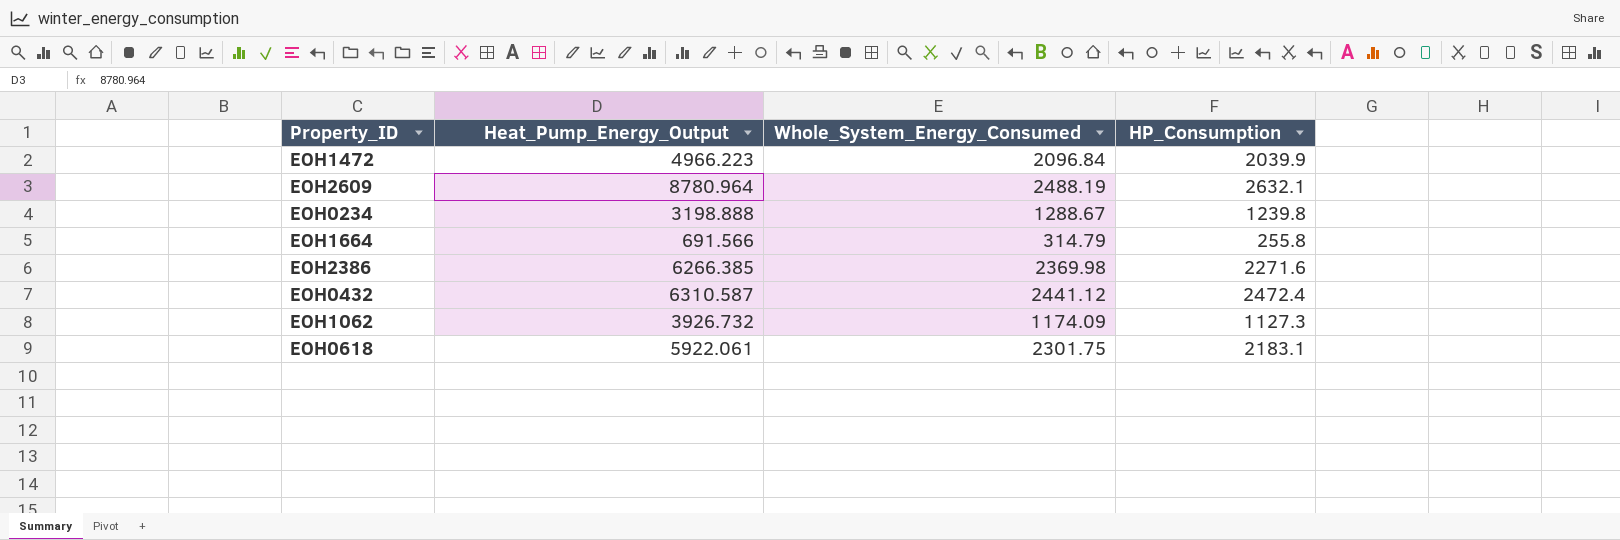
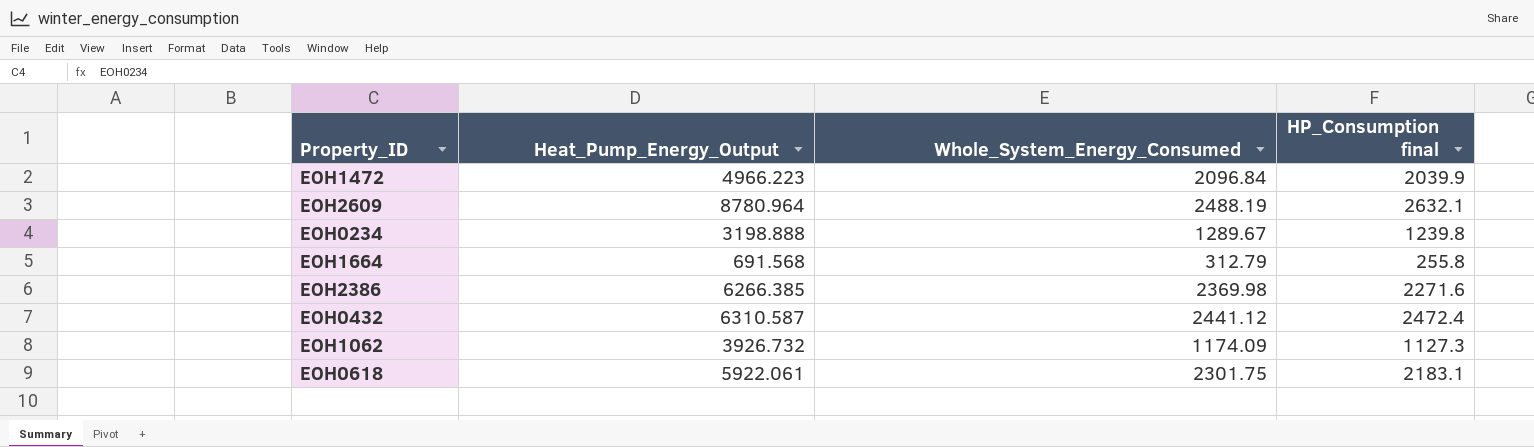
column name: HP_Consumption -> HP_Consumption final
EOH0234 | Whole_System_Energy_Consumed: 1288.67 -> 1289.67
EOH1664 | Heat_Pump_Energy_Output: 691.566 -> 691.568
EOH1664 | Whole_System_Energy_Consumed: 314.79 -> 312.79

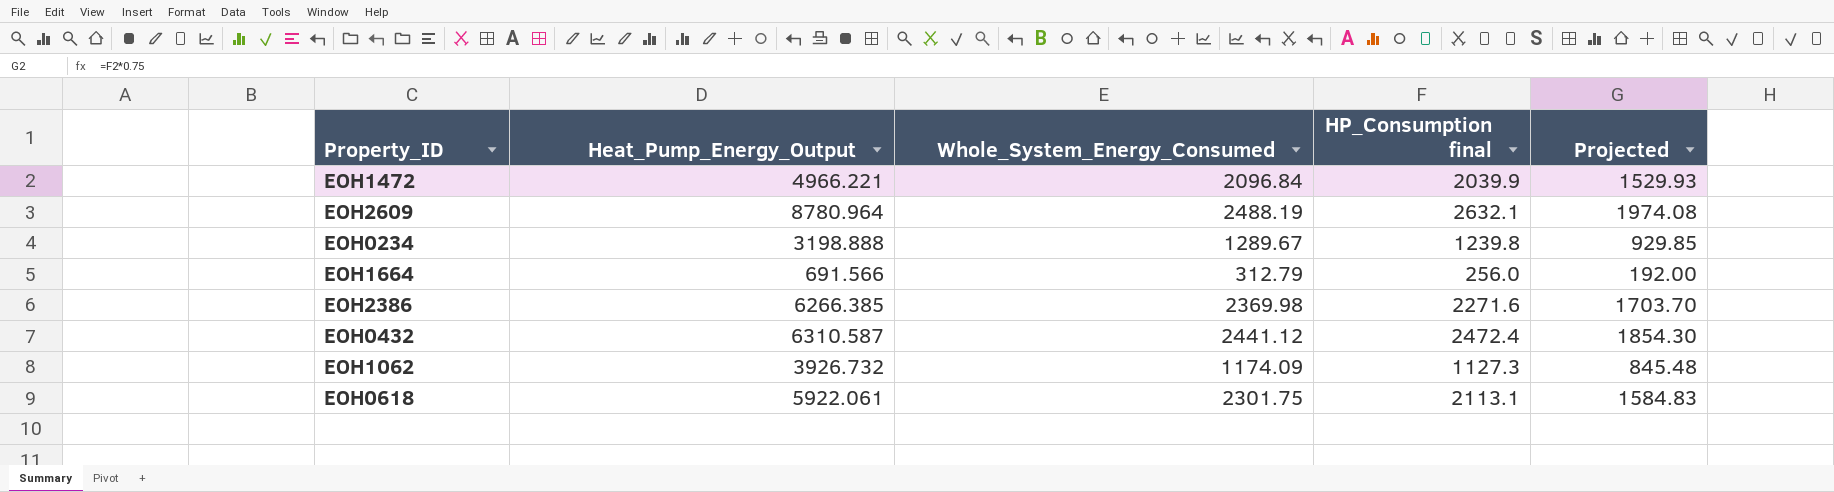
column Projected | formula: none -> [HP_Consumption final] * 0.75
EOH1472 | Heat_Pump_Energy_Output: 4966.223 -> 4966.221
EOH1664 | Heat_Pump_Energy_Output: 691.568 -> 691.566
EOH1664 | HP_Consumption final: 255.8 -> 256.0
EOH0618 | HP_Consumption final: 2183.1 -> 2113.1

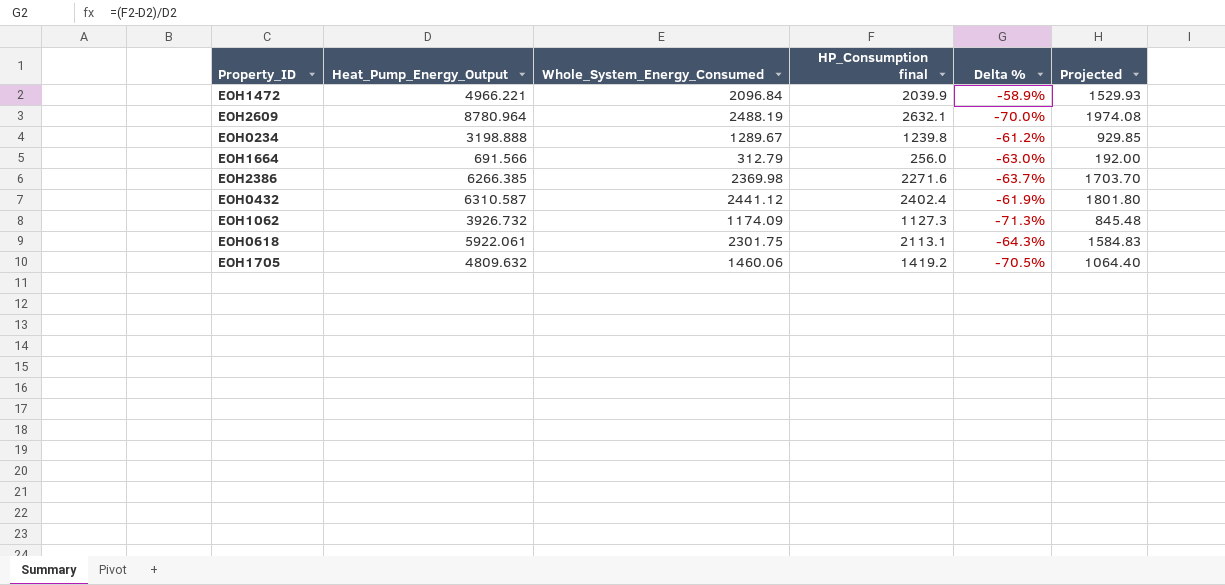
column Delta % | formula: none -> ([HP_Consumption final] - [Heat_Pump_Energy_Output]) / [Heat_Pump_Energy_Output]
EOH0432 | HP_Consumption final: 2472.4 -> 2402.4
EOH0432 | Projected: 1854.30 -> 1801.80
row EOH1705: none -> 4809.632 | 1460.06 | 1419.2 | -70.5% | 1064.40

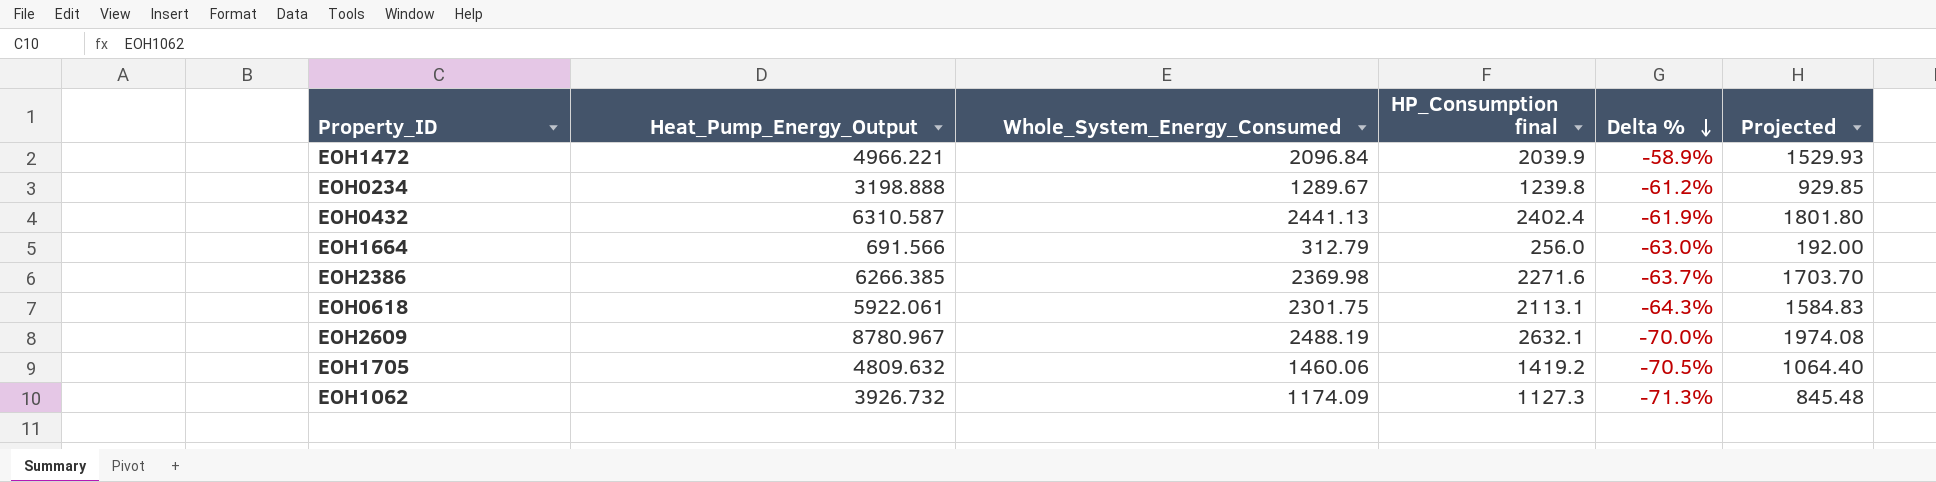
row order: none -> Delta % descending
EOH0432 | Whole_System_Energy_Consumed: 2441.12 -> 2441.13
EOH2609 | Heat_Pump_Energy_Output: 8780.964 -> 8780.967

